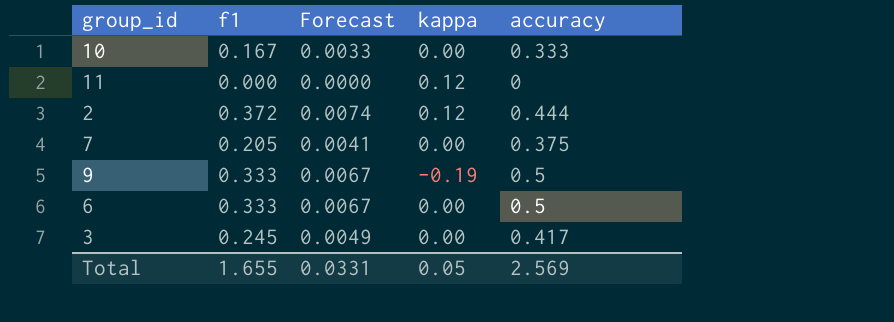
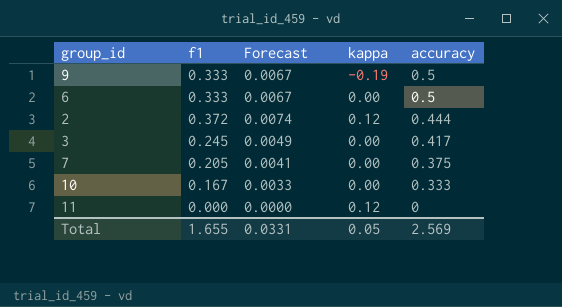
row order: none -> accuracy descending

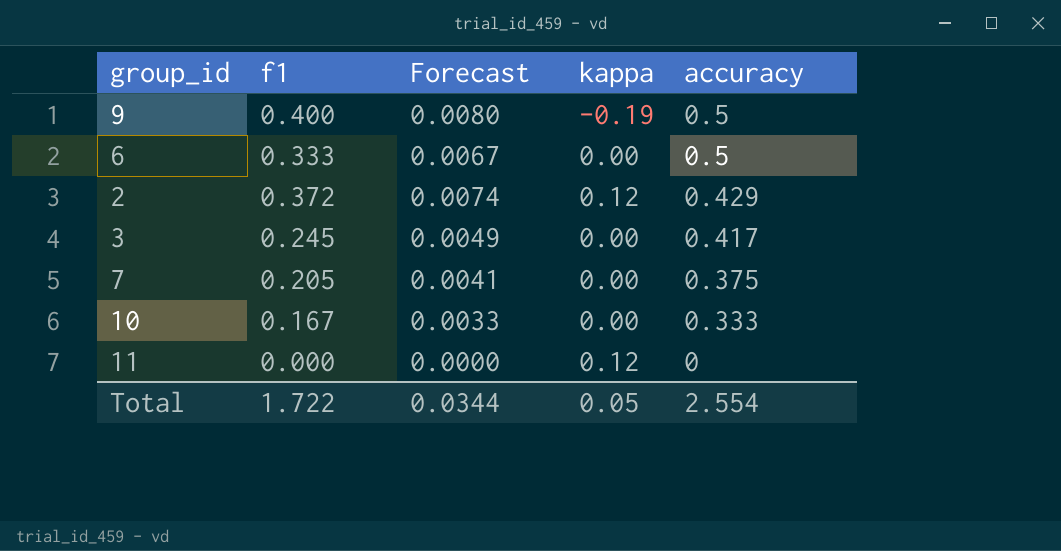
9 | f1: 0.333 -> 0.400
9 | Forecast: 0.0067 -> 0.0080
2 | accuracy: 0.444 -> 0.429
Total | f1: 1.655 -> 1.722
Total | Forecast: 0.0331 -> 0.0344
Total | accuracy: 2.569 -> 2.554

